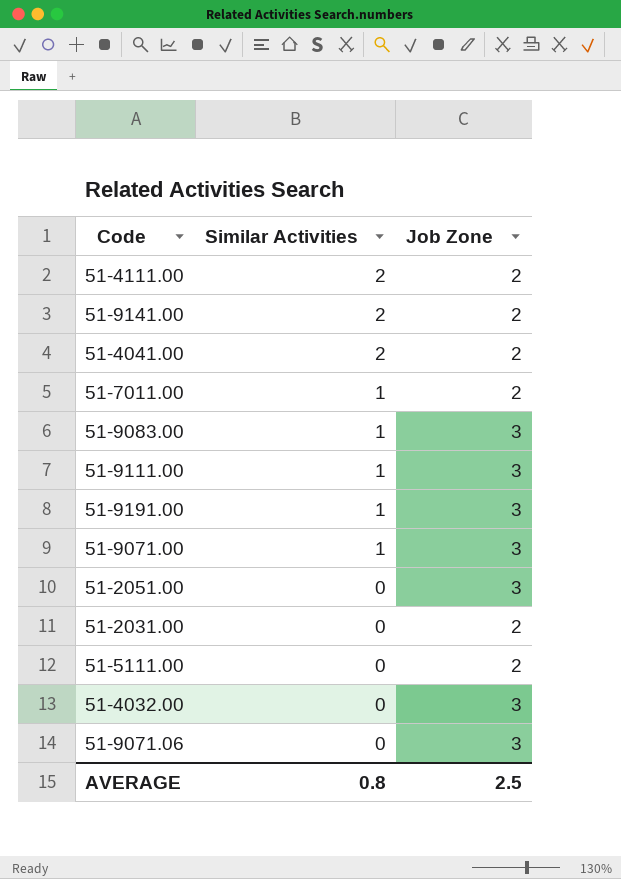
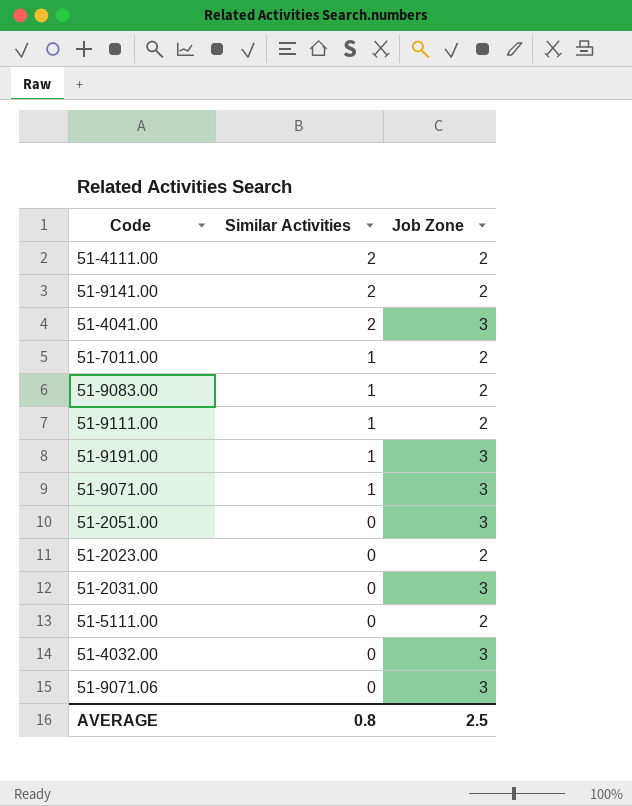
51-4041.00 | Job Zone: 2 -> 3
51-9083.00 | Job Zone: 3 -> 2
51-9111.00 | Job Zone: 3 -> 2
row 51-2023.00: none -> 0 | 2
51-2031.00 | Job Zone: 2 -> 3

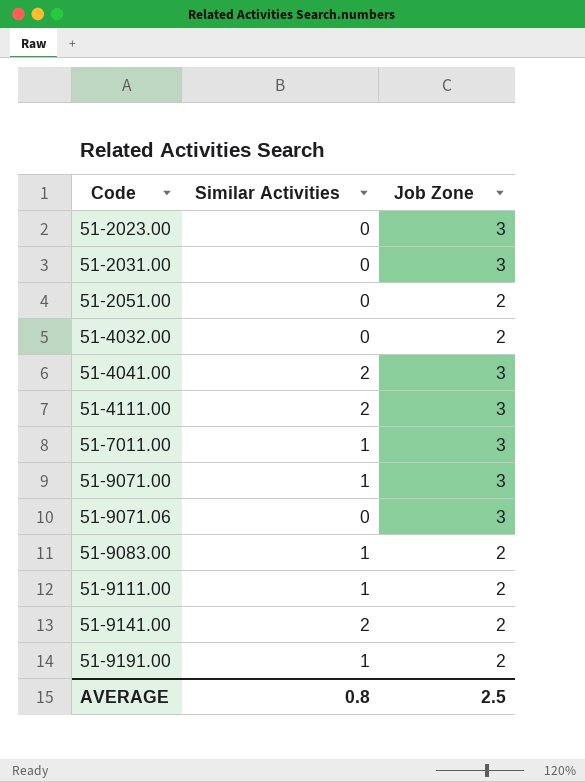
row order: Similar Activities descending -> Code ascending
row 51-5111.00: 0 | 2 -> none
51-2023.00 | Job Zone: 2 -> 3
51-2051.00 | Job Zone: 3 -> 2
51-4032.00 | Job Zone: 3 -> 2
51-4111.00 | Job Zone: 2 -> 3
51-7011.00 | Job Zone: 2 -> 3
51-9191.00 | Job Zone: 3 -> 2

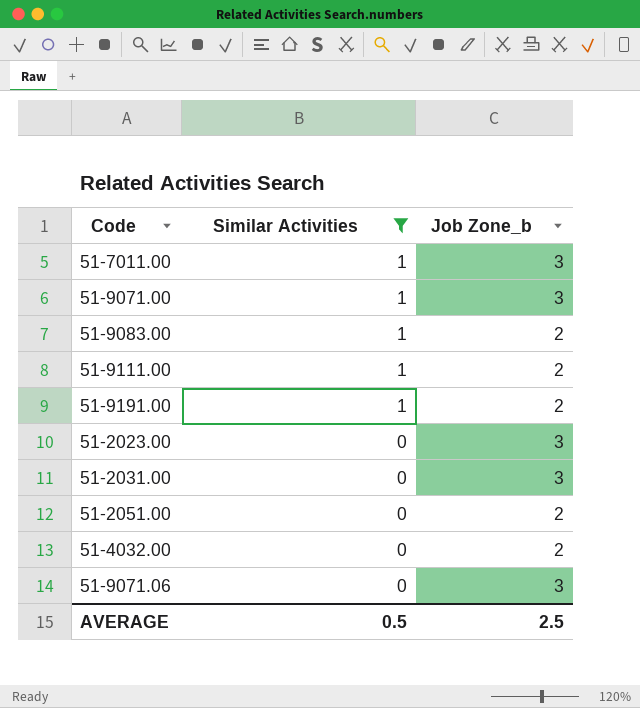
filter: none -> Similar Activities != 2
row order: Code ascending -> Similar Activities descending
column name: Job Zone -> Job Zone_b
AVERAGE | Similar Activities: 0.8 -> 0.5

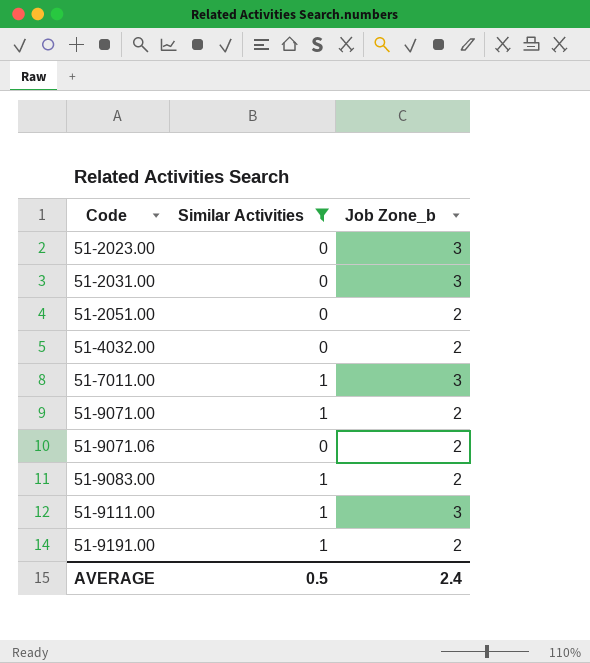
row order: Similar Activities descending -> Code ascending
51-9071.00 | Job Zone_b: 3 -> 2
51-9071.06 | Job Zone_b: 3 -> 2
51-9111.00 | Job Zone_b: 2 -> 3
AVERAGE | Job Zone_b: 2.5 -> 2.4

